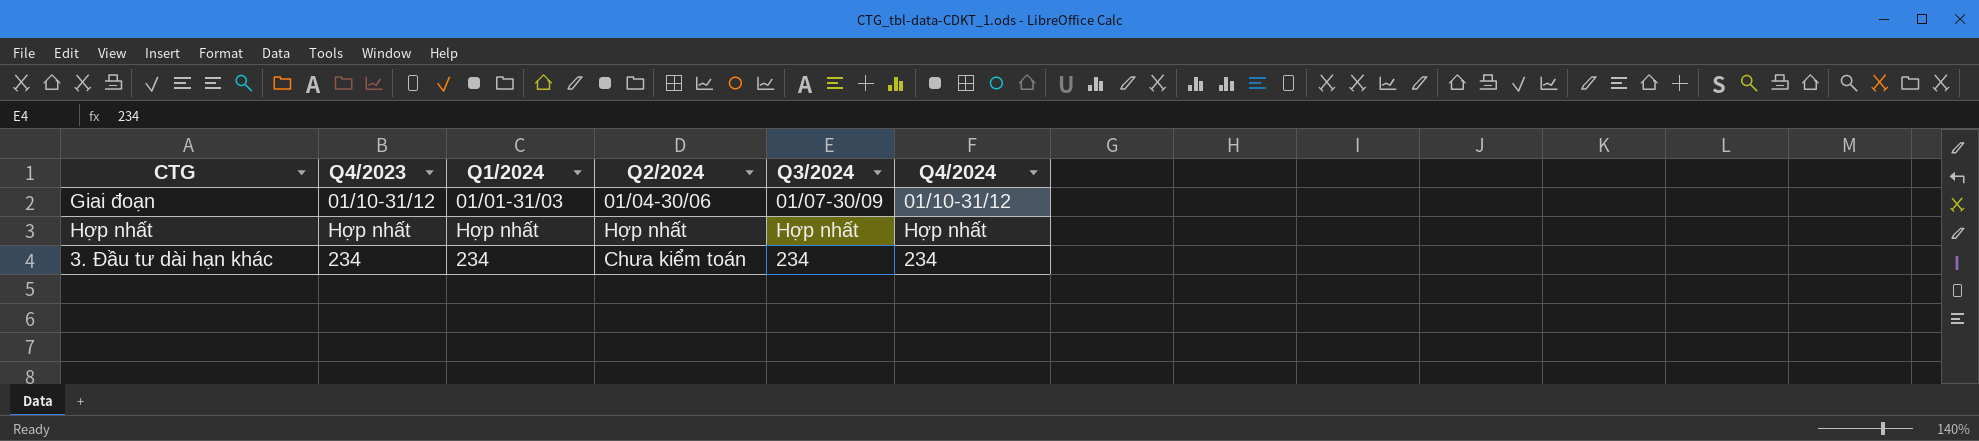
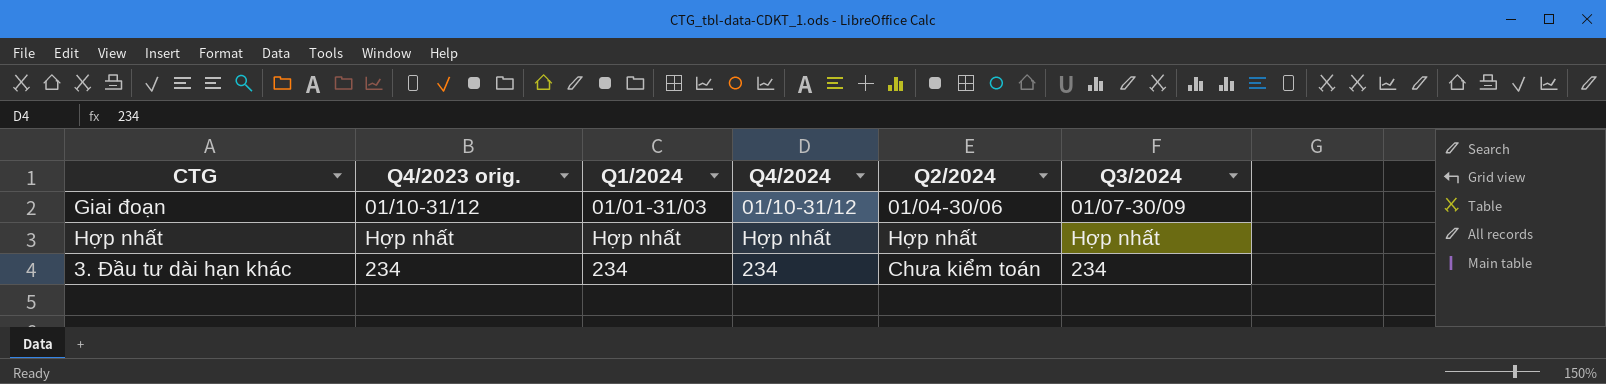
column name: Q4/2023 -> Q4/2023 orig.
column Q4/2024 | position: 6 -> 4

